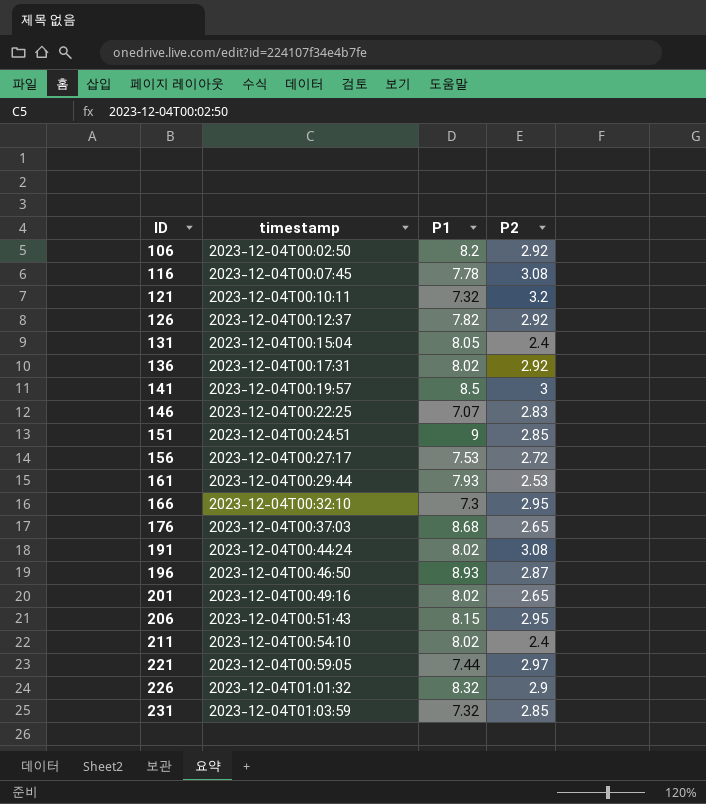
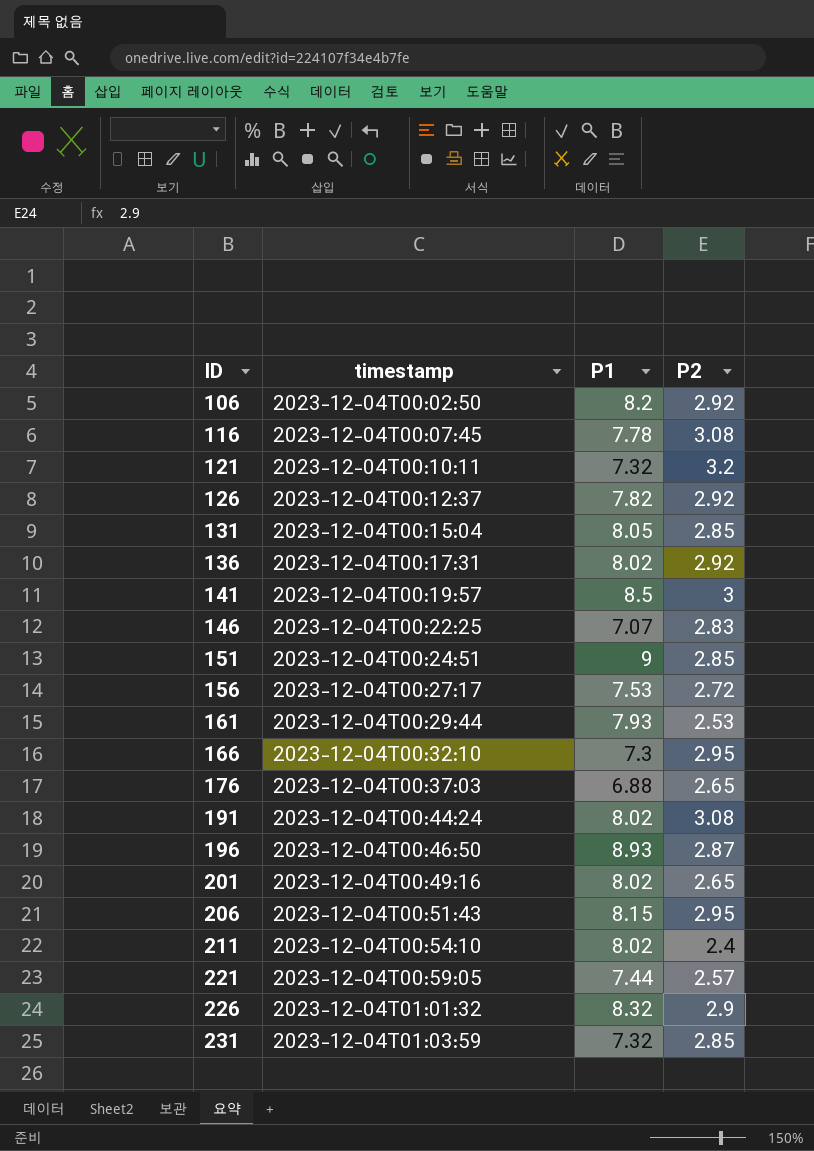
131 | P2: 2.4 -> 2.85
176 | P1: 8.68 -> 6.88
221 | P2: 2.97 -> 2.57

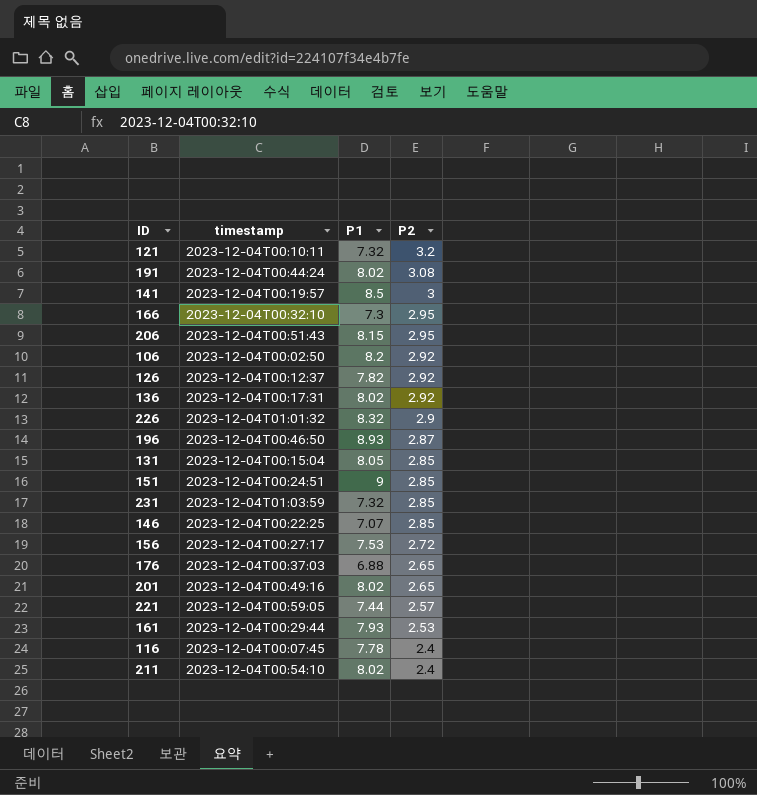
row order: ID ascending -> P2 descending
146 | P2: 2.83 -> 2.85
116 | P2: 3.08 -> 2.4

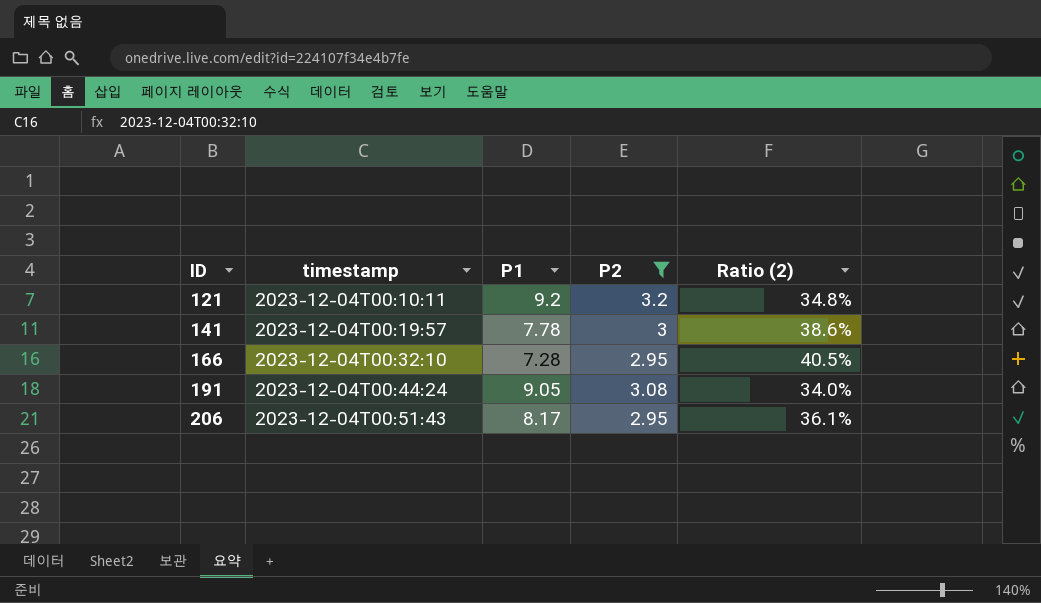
filter: none -> P2 >= 2.95
row order: P2 descending -> ID ascending
column Ratio (2) | formula: none -> [P2] / [P1]
121 | P1: 7.32 -> 9.2
141 | P1: 8.5 -> 7.78
166 | P1: 7.3 -> 7.28
191 | P1: 8.02 -> 9.05
206 | P1: 8.15 -> 8.17

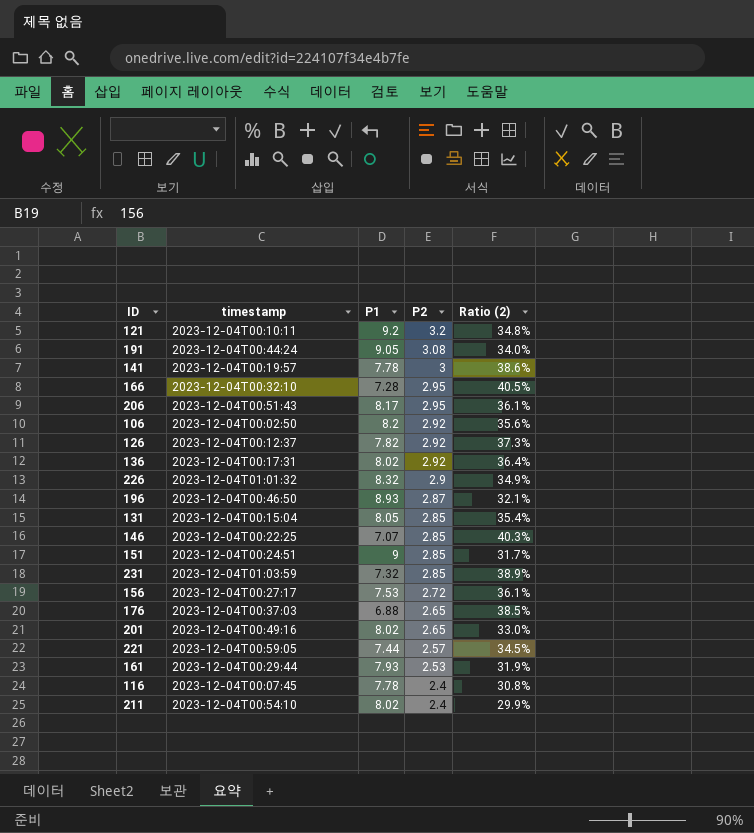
filter: P2 >= 2.95 -> none
row order: ID ascending -> P2 descending

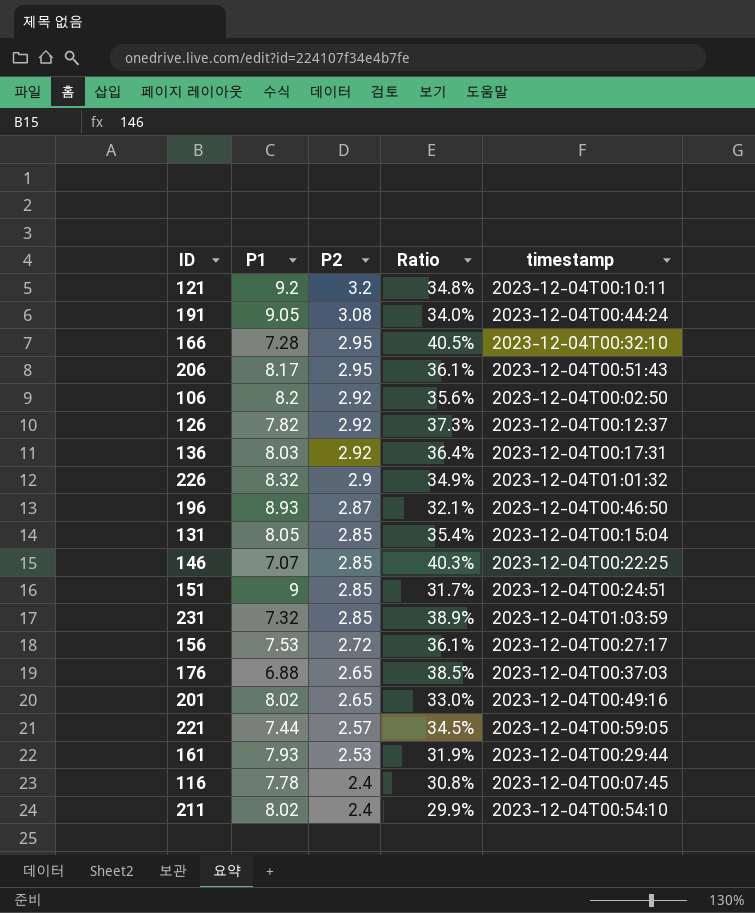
column name: Ratio (2) -> Ratio
column timestamp | position: 2 -> 5
row 141: 2023-12-04T00:19:57 | 7.78 | 3 | 38.6% -> none
136 | P1: 8.02 -> 8.03

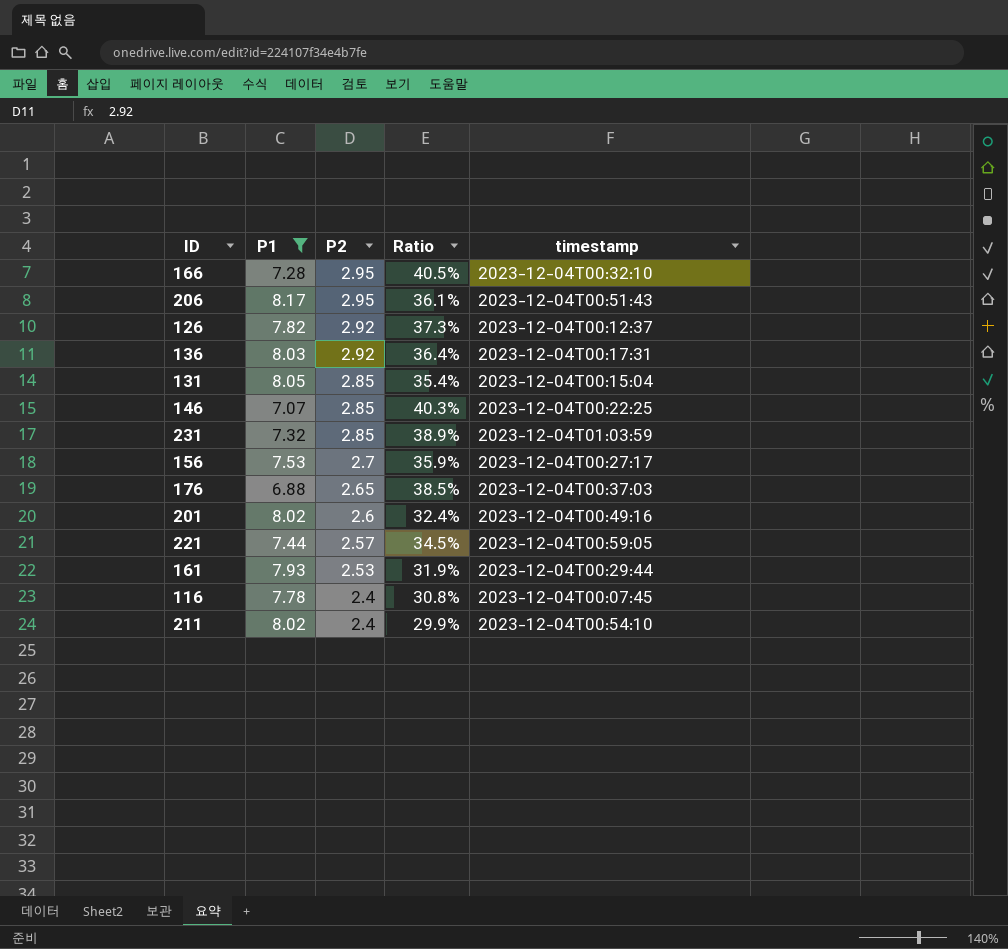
filter: none -> P1 <= 8.17
156 | P2: 2.72 -> 2.7
156 | Ratio: 36.1% -> 35.9%
201 | P2: 2.65 -> 2.6
201 | Ratio: 33.0% -> 32.4%

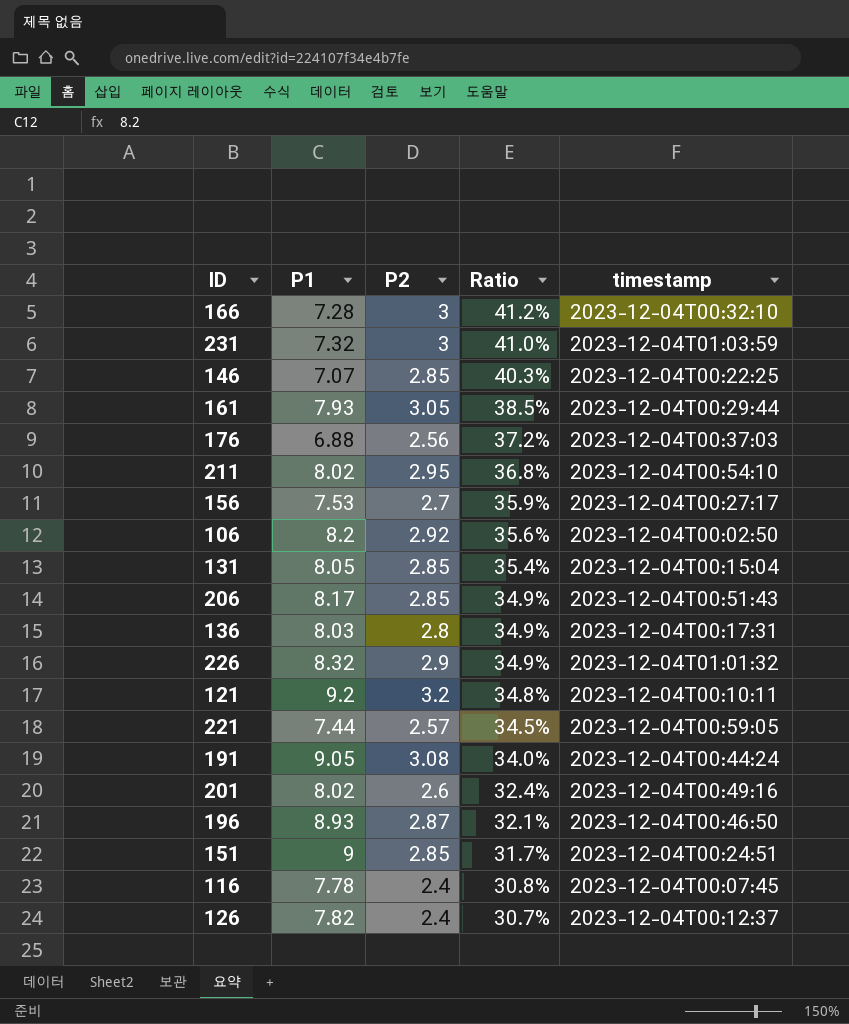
filter: P1 <= 8.17 -> none
row order: P2 descending -> Ratio descending
166 | P2: 2.95 -> 3
166 | Ratio: 40.5% -> 41.2%
231 | P2: 2.85 -> 3
231 | Ratio: 38.9% -> 41.0%
161 | P2: 2.53 -> 3.05
161 | Ratio: 31.9% -> 38.5%
176 | P2: 2.65 -> 2.56
176 | Ratio: 38.5% -> 37.2%
211 | P2: 2.4 -> 2.95
211 | Ratio: 29.9% -> 36.8%
206 | P2: 2.95 -> 2.85
206 | Ratio: 36.1% -> 34.9%
136 | P2: 2.92 -> 2.8
136 | Ratio: 36.4% -> 34.9%
126 | P2: 2.92 -> 2.4
126 | Ratio: 37.3% -> 30.7%

